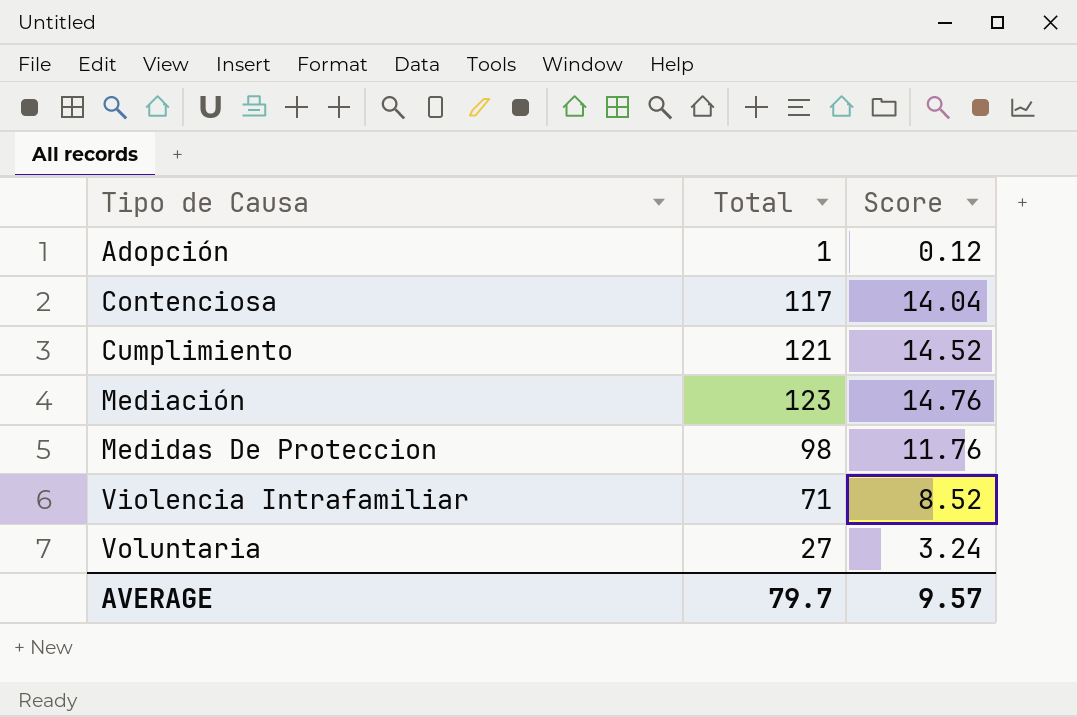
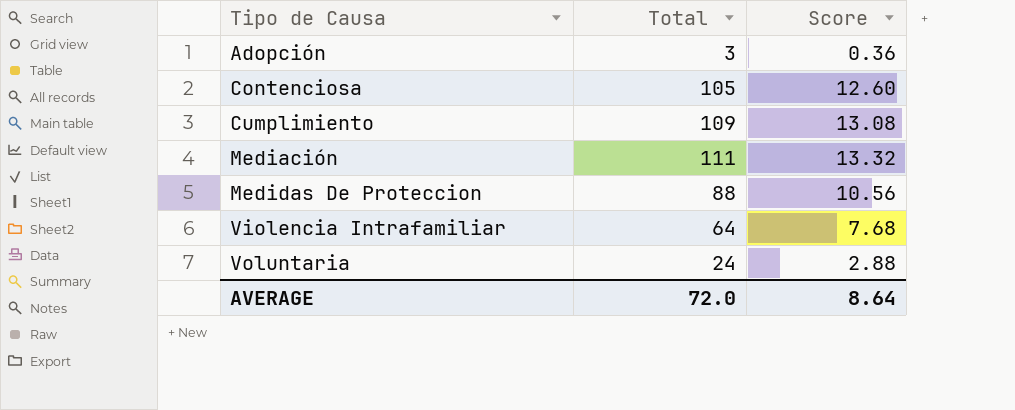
Adopción | Total: 1 -> 3
Adopción | Score: 0.12 -> 0.36
Contenciosa | Total: 117 -> 105
Contenciosa | Score: 14.04 -> 12.60
Cumplimiento | Total: 121 -> 109
Cumplimiento | Score: 14.52 -> 13.08
Mediación | Total: 123 -> 111
Mediación | Score: 14.76 -> 13.32
Medidas De Proteccion | Total: 98 -> 88
Medidas De Proteccion | Score: 11.76 -> 10.56
Violencia Intrafamiliar | Total: 71 -> 64
Violencia Intrafamiliar | Score: 8.52 -> 7.68
Voluntaria | Total: 27 -> 24
Voluntaria | Score: 3.24 -> 2.88
AVERAGE | Total: 79.7 -> 72.0
AVERAGE | Score: 9.57 -> 8.64

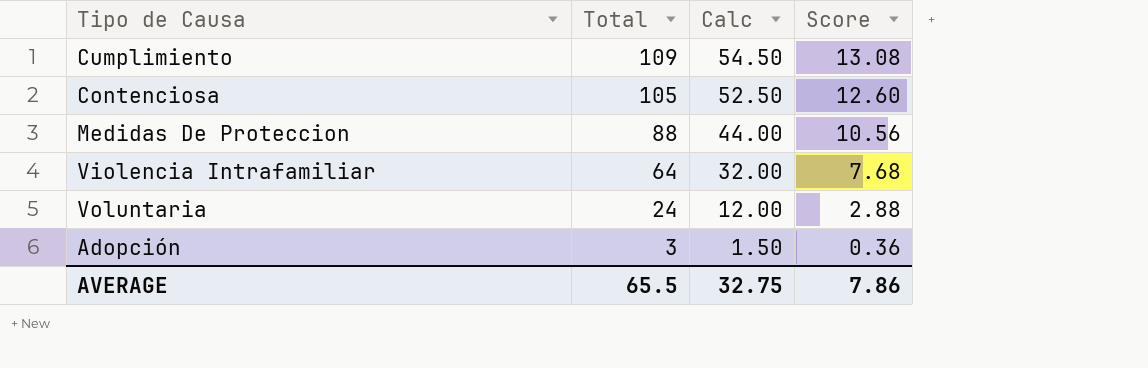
row order: Tipo de Causa ascending -> Total descending
column Calc | formula: none -> [Total] * 0.5
row Mediación: 111 | 13.32 -> none
AVERAGE | Total: 72.0 -> 65.5
AVERAGE | Score: 8.64 -> 7.86

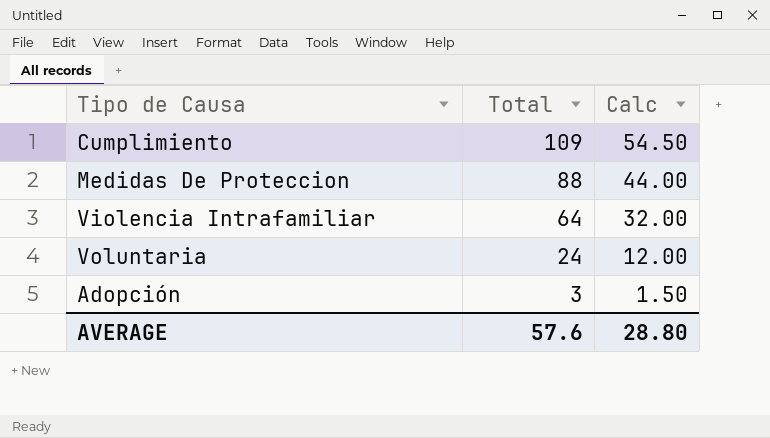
column Score | formula: [Total] * 0.12 -> none
row Contenciosa: 105 | 52.50 | 12.60 -> none
AVERAGE | Total: 65.5 -> 57.6
AVERAGE | Calc: 32.75 -> 28.80

